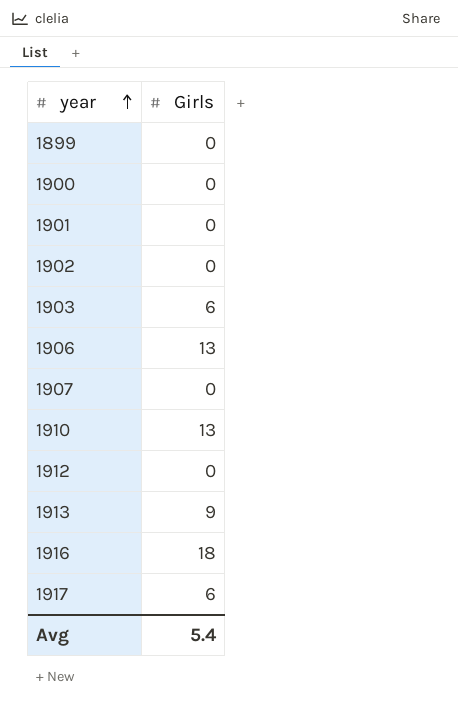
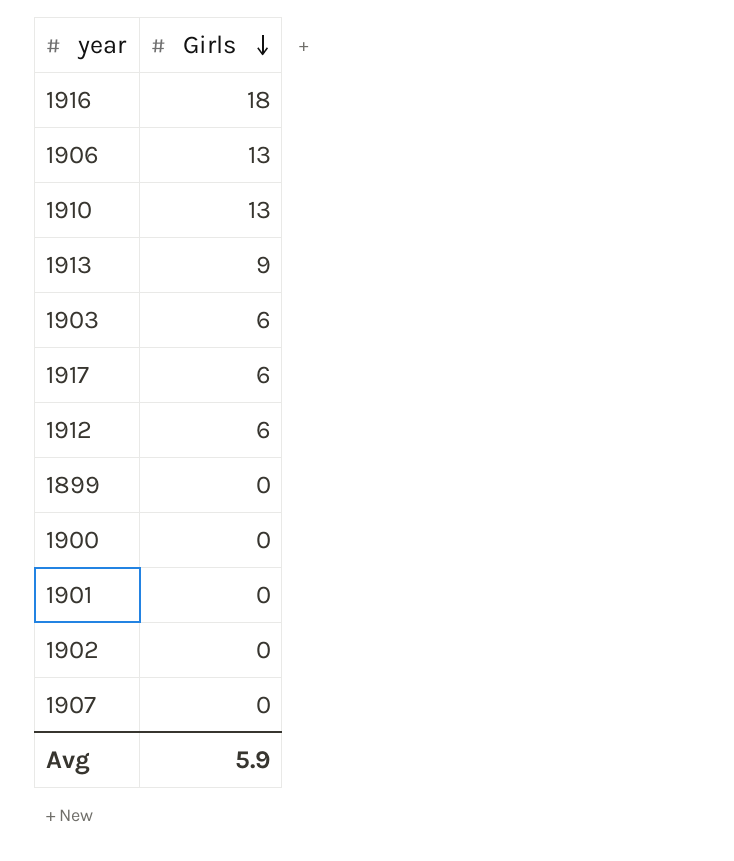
row order: year ascending -> Girls descending
1912 | Girls: 0 -> 6
Avg | Girls: 5.4 -> 5.9

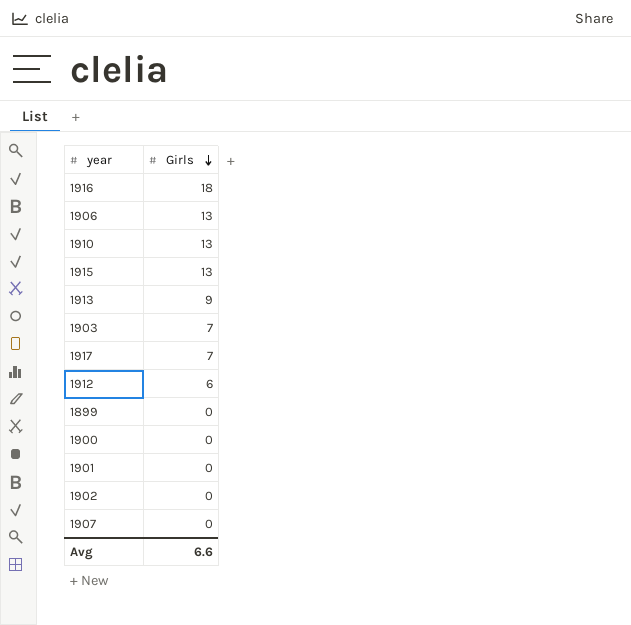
row 1915: none -> 13
1903 | Girls: 6 -> 7
1917 | Girls: 6 -> 7
Avg | Girls: 5.9 -> 6.6

